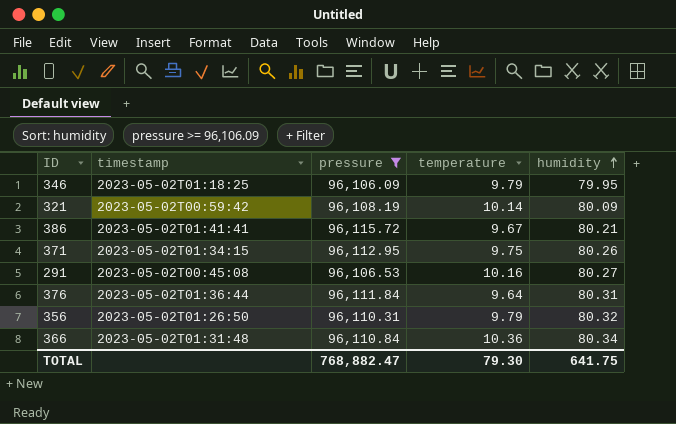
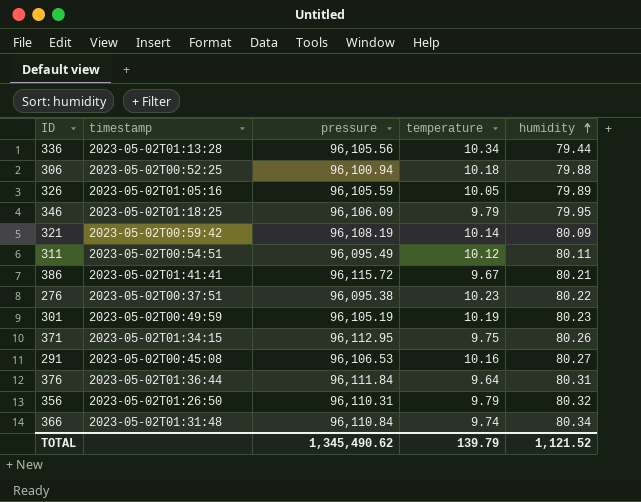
filter: pressure >= 96,106.09 -> none
366 | temperature: 10.36 -> 9.74
TOTAL | pressure: 768,882.47 -> 1,345,490.62
TOTAL | temperature: 79.30 -> 139.79
TOTAL | humidity: 641.75 -> 1,121.52

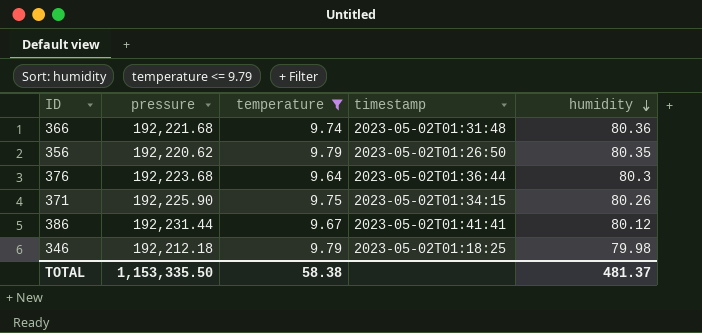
filter: none -> temperature <= 9.79
row order: humidity ascending -> humidity descending
column timestamp | position: 2 -> 4
366 | pressure: 96,110.84 -> 192,221.68
366 | humidity: 80.34 -> 80.36
356 | pressure: 96,110.31 -> 192,220.62
356 | humidity: 80.32 -> 80.35
376 | pressure: 96,111.84 -> 192,223.68
376 | humidity: 80.31 -> 80.3
371 | pressure: 96,112.95 -> 192,225.90
386 | pressure: 96,115.72 -> 192,231.44
386 | humidity: 80.21 -> 80.12
346 | pressure: 96,106.09 -> 192,212.18
346 | humidity: 79.95 -> 79.98
TOTAL | pressure: 1,345,490.62 -> 1,153,335.50
TOTAL | temperature: 139.79 -> 58.38
TOTAL | humidity: 1,121.52 -> 481.37

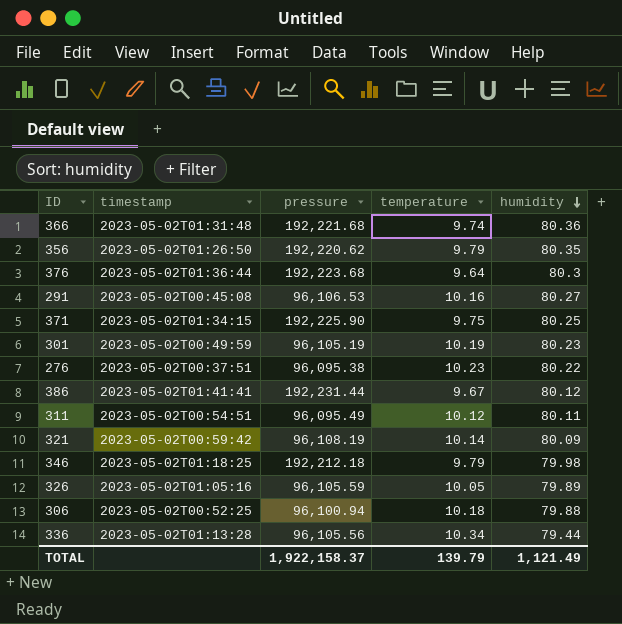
filter: temperature <= 9.79 -> none
column timestamp | position: 4 -> 2
371 | humidity: 80.26 -> 80.25
TOTAL | pressure: 1,153,335.50 -> 1,922,158.37
TOTAL | temperature: 58.38 -> 139.79
TOTAL | humidity: 481.37 -> 1,121.49

